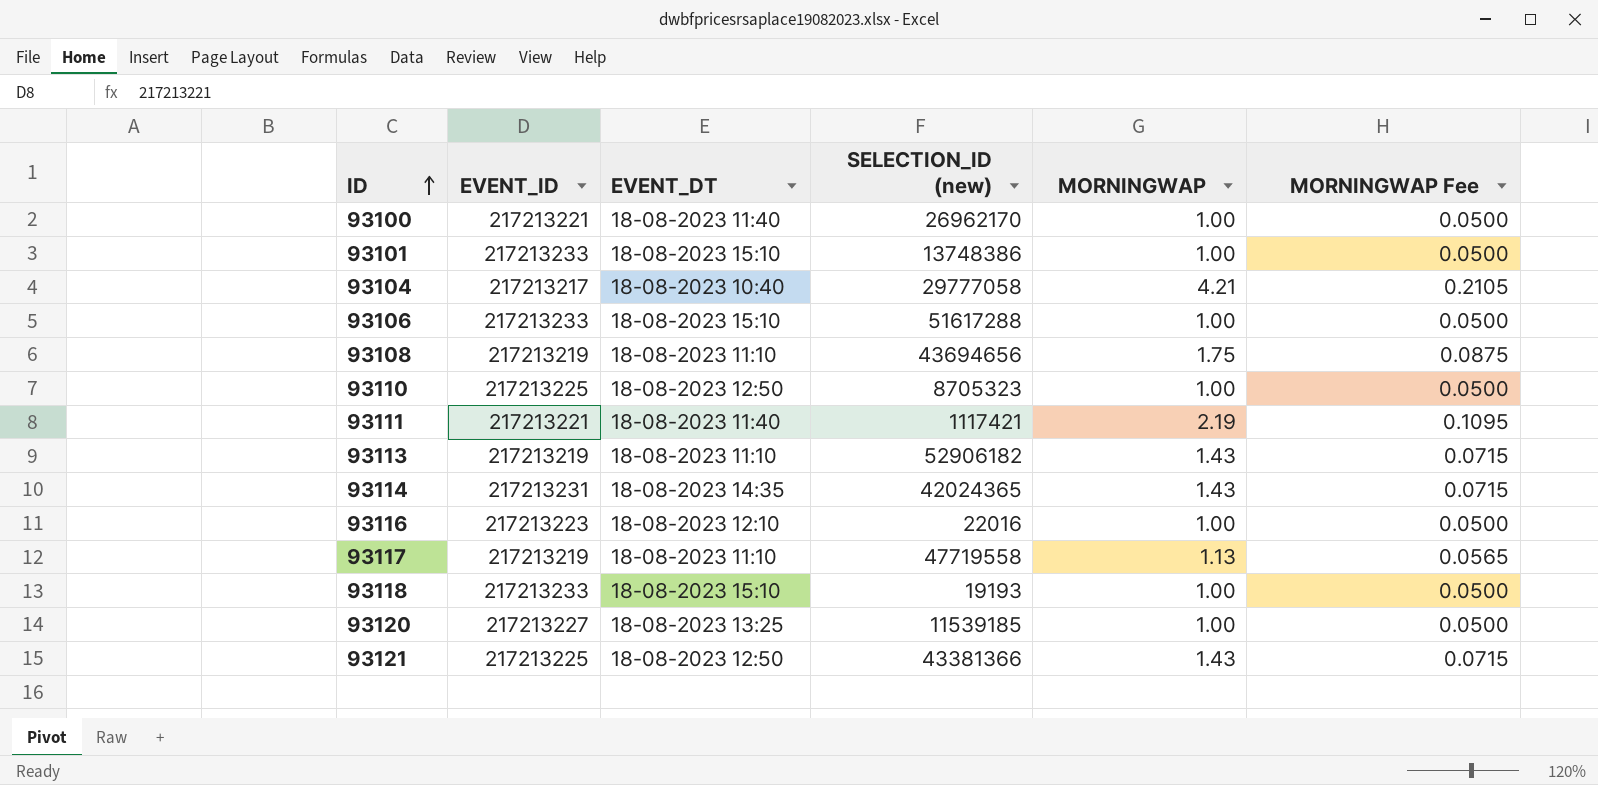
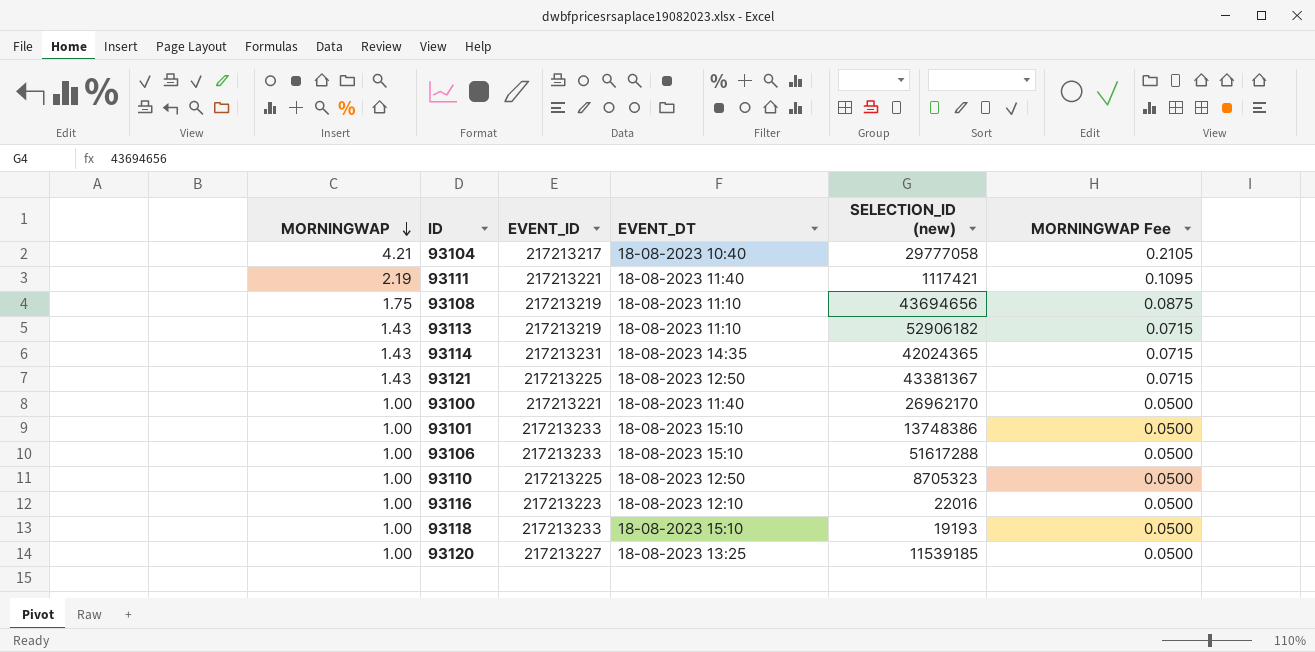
row order: ID ascending -> MORNINGWAP descending
column MORNINGWAP | position: 5 -> 1
row 93117: 217213219 | 18-08-2023 11:10 | 47719558 | 1.13 | 0.0565 -> none
93121 | SELECTION_ID (new): 43381366 -> 43381367

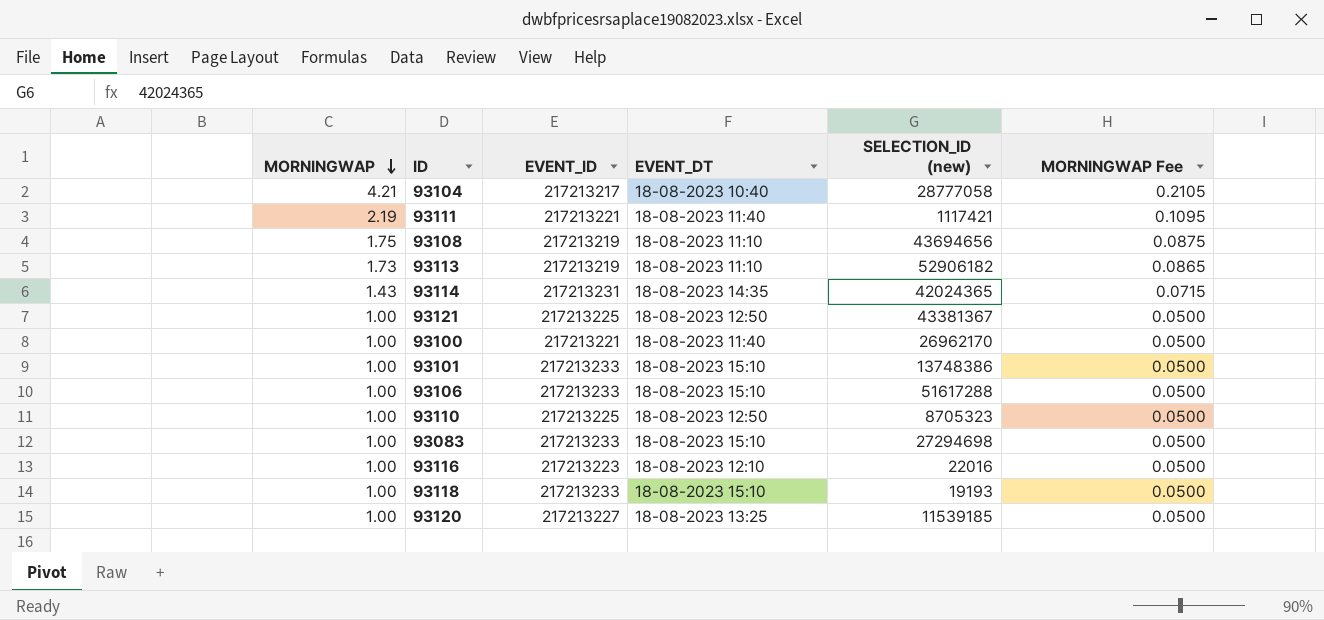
93104 | SELECTION_ID (new): 29777058 -> 28777058
93113 | MORNINGWAP: 1.43 -> 1.73
93113 | MORNINGWAP Fee: 0.0715 -> 0.0865
93121 | MORNINGWAP: 1.43 -> 1.00
93121 | MORNINGWAP Fee: 0.0715 -> 0.0500
row 93083: none -> 1.00 | 217213233 | 18-08-2023 15:10 | 27294698 | 0.0500

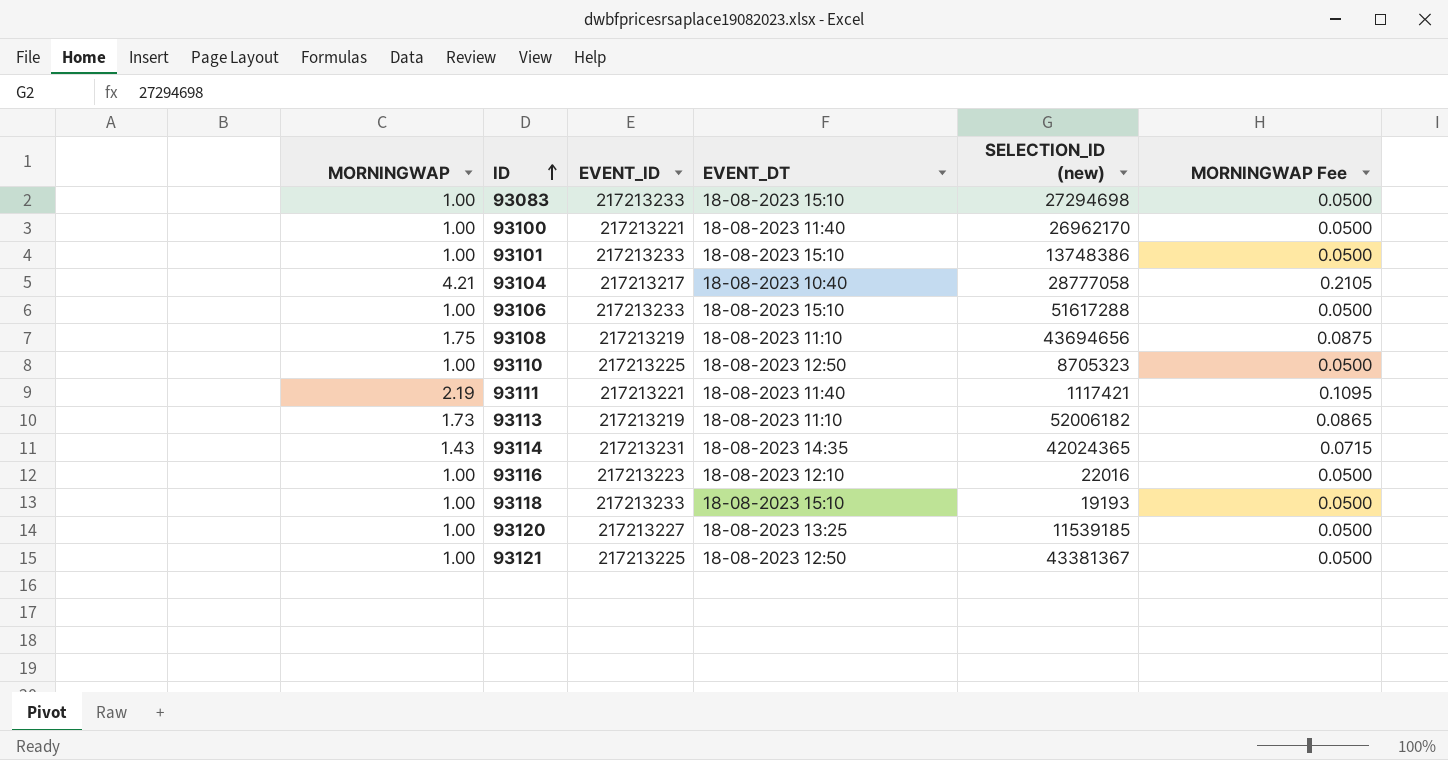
row order: MORNINGWAP descending -> ID ascending
93113 | SELECTION_ID (new): 52906182 -> 52006182

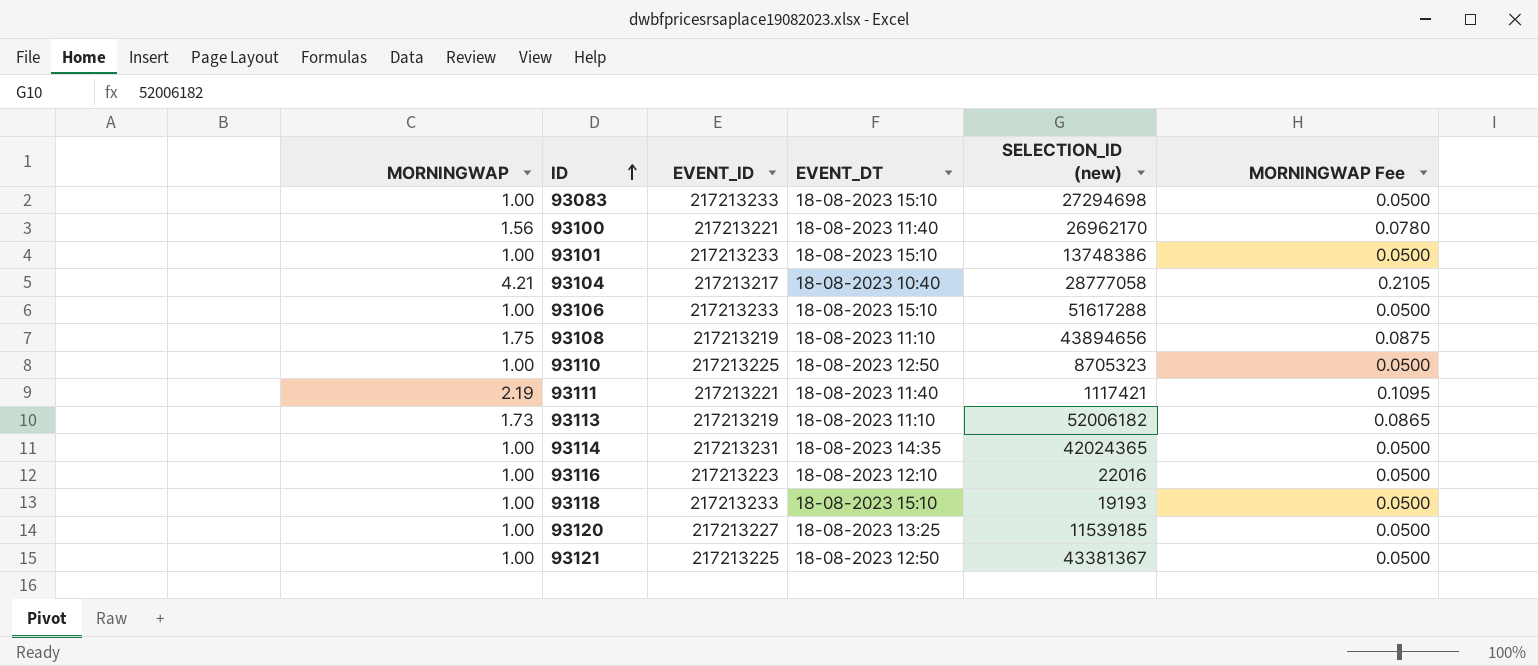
93100 | MORNINGWAP: 1.00 -> 1.56
93100 | MORNINGWAP Fee: 0.0500 -> 0.0780
93108 | SELECTION_ID (new): 43694656 -> 43894656
93114 | MORNINGWAP: 1.43 -> 1.00
93114 | MORNINGWAP Fee: 0.0715 -> 0.0500

